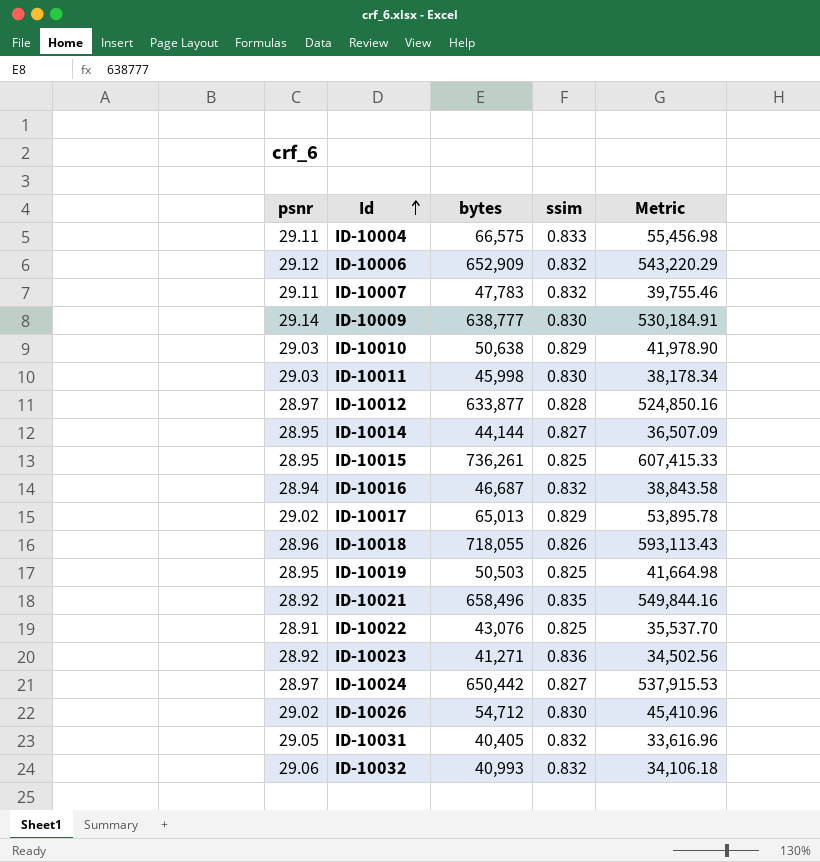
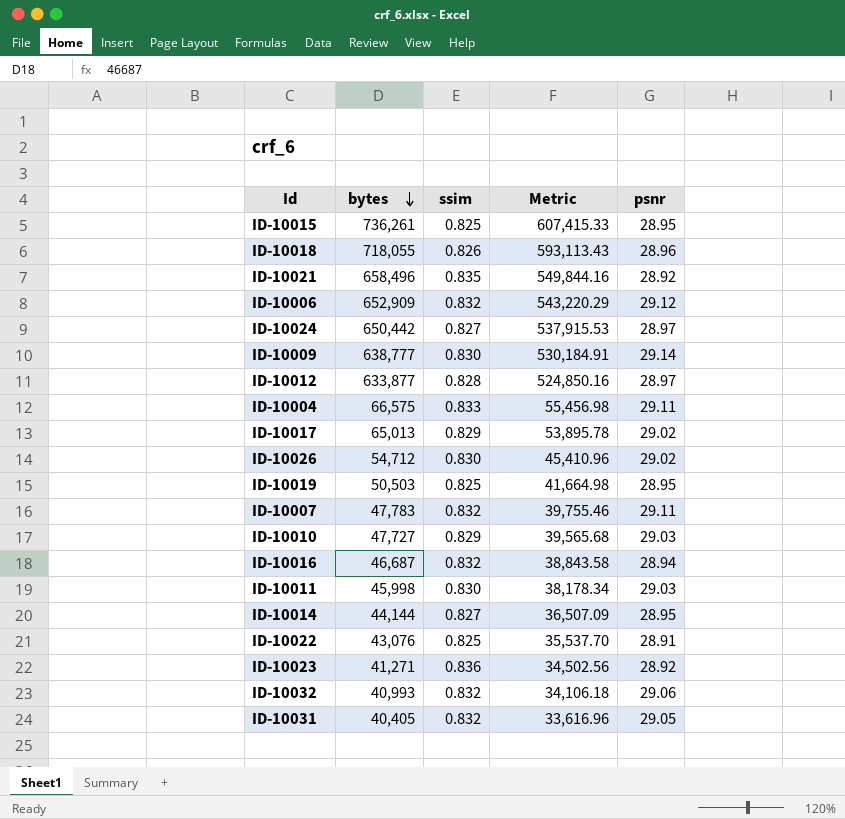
row order: Id ascending -> bytes descending
column psnr | position: 1 -> 5
ID-10010 | bytes: 50,638 -> 47,727
ID-10010 | Metric: 41,978.90 -> 39,565.68

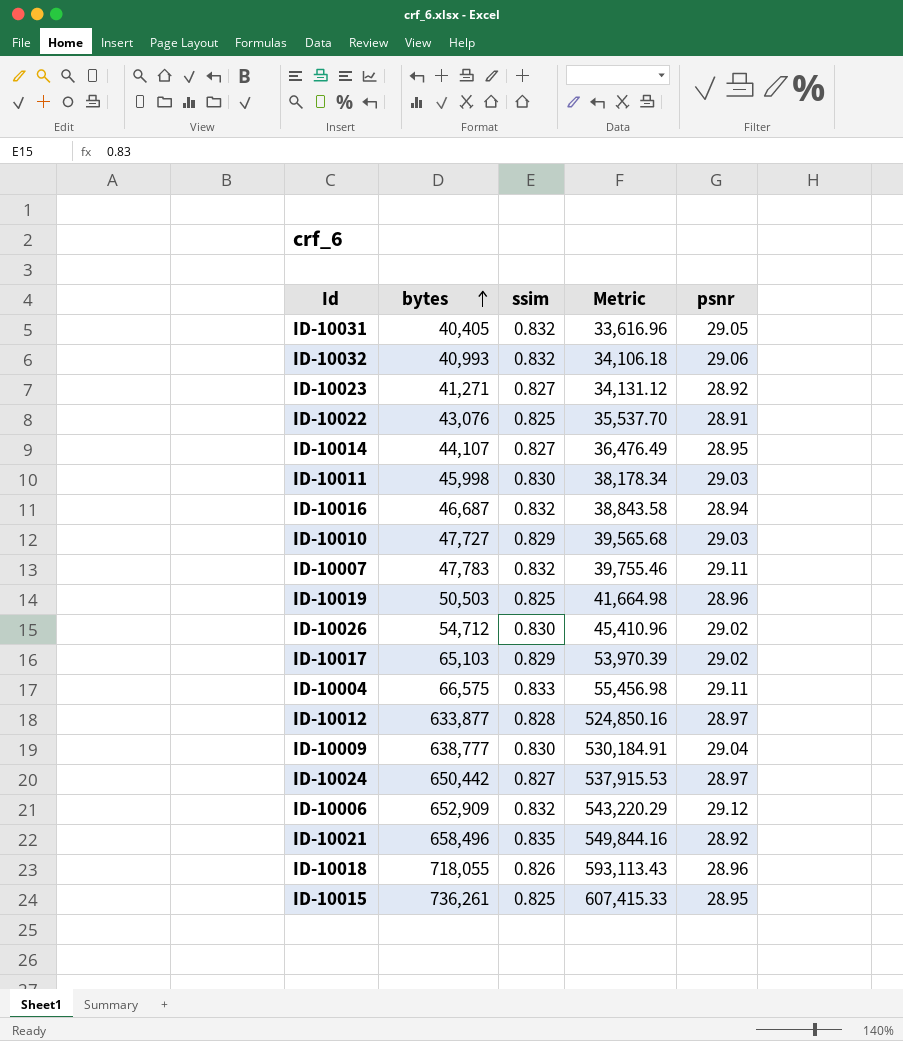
row order: bytes descending -> bytes ascending
ID-10023 | ssim: 0.836 -> 0.827
ID-10023 | Metric: 34,502.56 -> 34,131.12
ID-10014 | bytes: 44,144 -> 44,107
ID-10014 | Metric: 36,507.09 -> 36,476.49
ID-10019 | psnr: 28.95 -> 28.96
ID-10017 | bytes: 65,013 -> 65,103
ID-10017 | Metric: 53,895.78 -> 53,970.39
ID-10009 | psnr: 29.14 -> 29.04

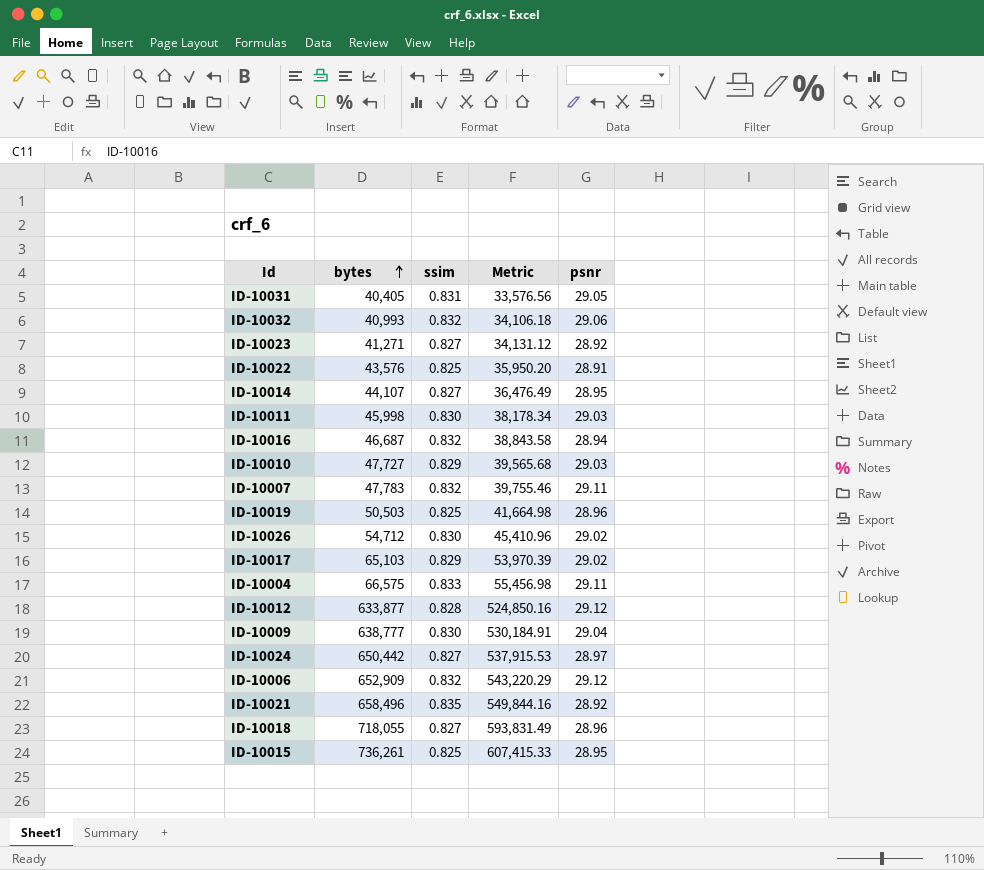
ID-10031 | ssim: 0.832 -> 0.831
ID-10031 | Metric: 33,616.96 -> 33,576.56
ID-10022 | bytes: 43,076 -> 43,576
ID-10022 | Metric: 35,537.70 -> 35,950.20
ID-10012 | psnr: 28.97 -> 29.12
ID-10018 | ssim: 0.826 -> 0.827
ID-10018 | Metric: 593,113.43 -> 593,831.49

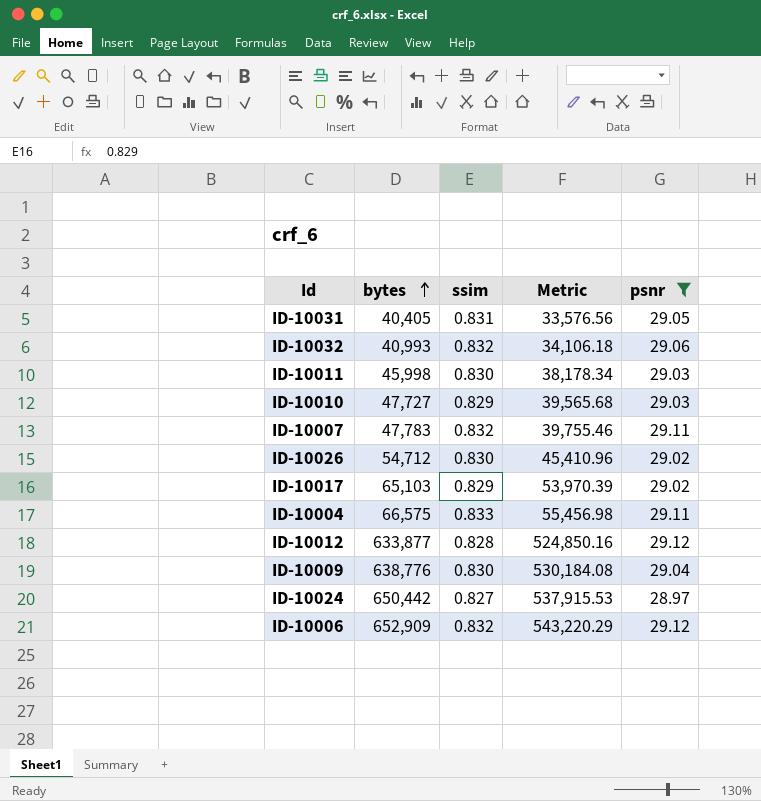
filter: none -> psnr >= 28.97
ID-10009 | bytes: 638,777 -> 638,776
ID-10009 | Metric: 530,184.91 -> 530,184.08

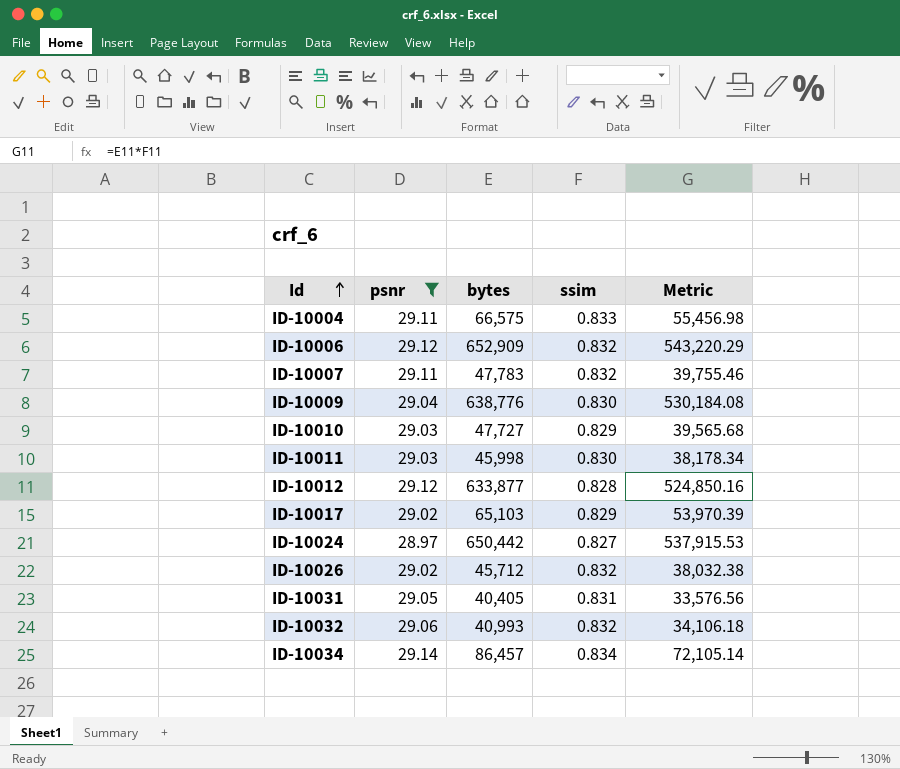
row order: bytes ascending -> Id ascending
column psnr | position: 5 -> 2
ID-10026 | bytes: 54,712 -> 45,712
ID-10026 | ssim: 0.830 -> 0.832
ID-10026 | Metric: 45,410.96 -> 38,032.38
row ID-10034: none -> 29.14 | 86,457 | 0.834 | 72,105.14

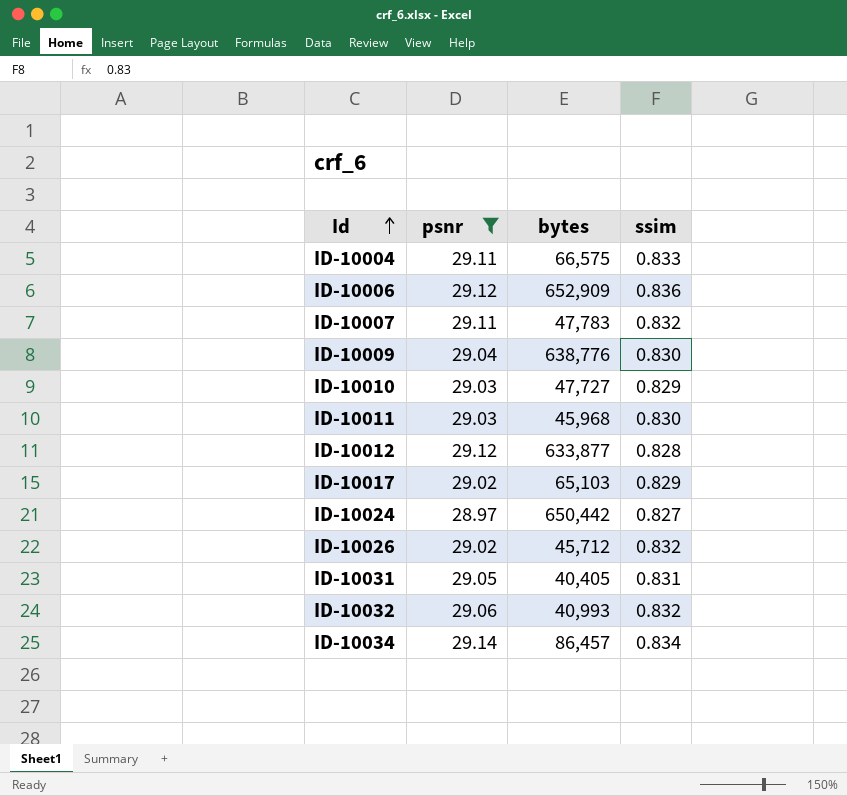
column Metric | formula: [bytes] * [ssim] -> none
ID-10006 | ssim: 0.832 -> 0.836
ID-10011 | bytes: 45,998 -> 45,968

